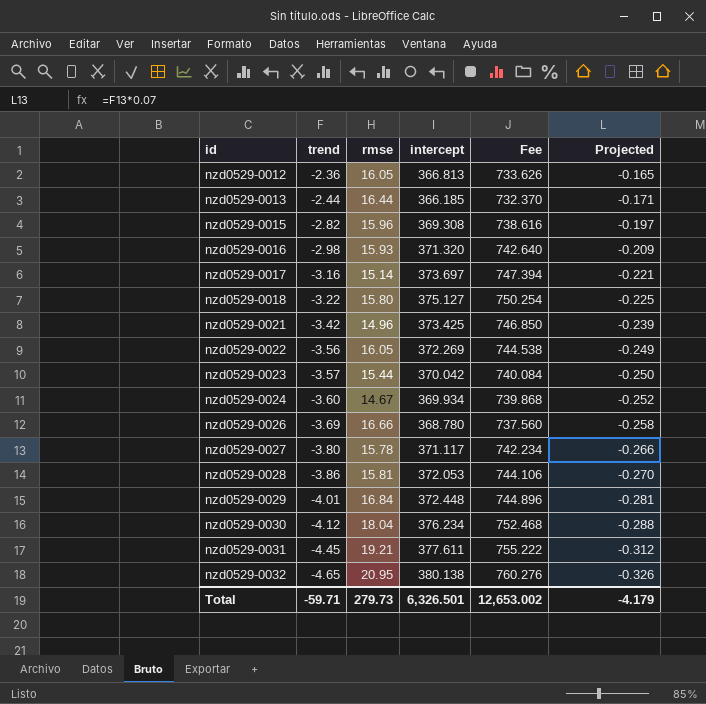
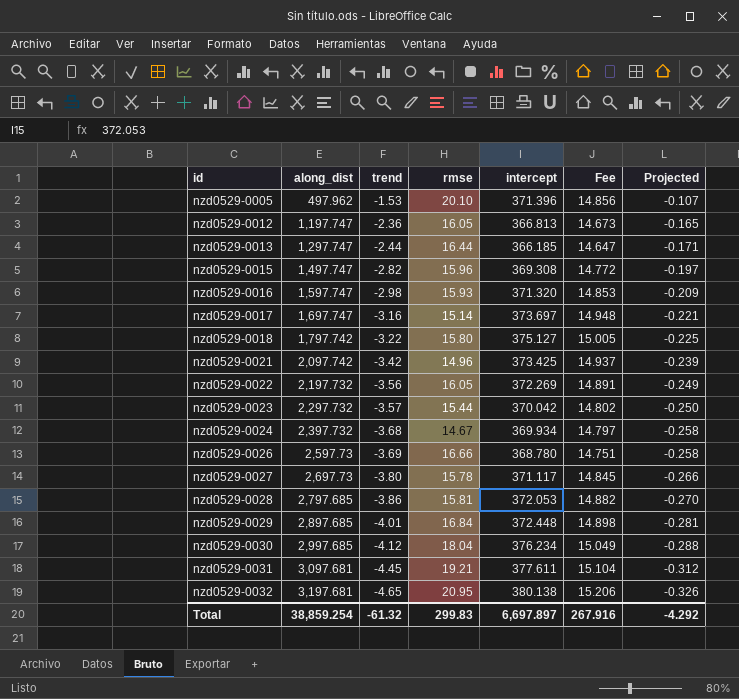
column along_dist | position: none -> 2
column Fee | formula: [intercept] * 2 -> [intercept] * 0.04
row nzd0529-0005: none -> 497.962 | -1.53 | 20.10 | 371.396 | 14.856 | -0.107
nzd0529-0024 | trend: -3.60 -> -3.68
nzd0529-0024 | Projected: -0.252 -> -0.258
Total | trend: -59.71 -> -61.32
Total | rmse: 279.73 -> 299.83
Total | intercept: 6,326.501 -> 6,697.897
Total | Fee: 12,653.002 -> 267.916
Total | Projected: -4.179 -> -4.292

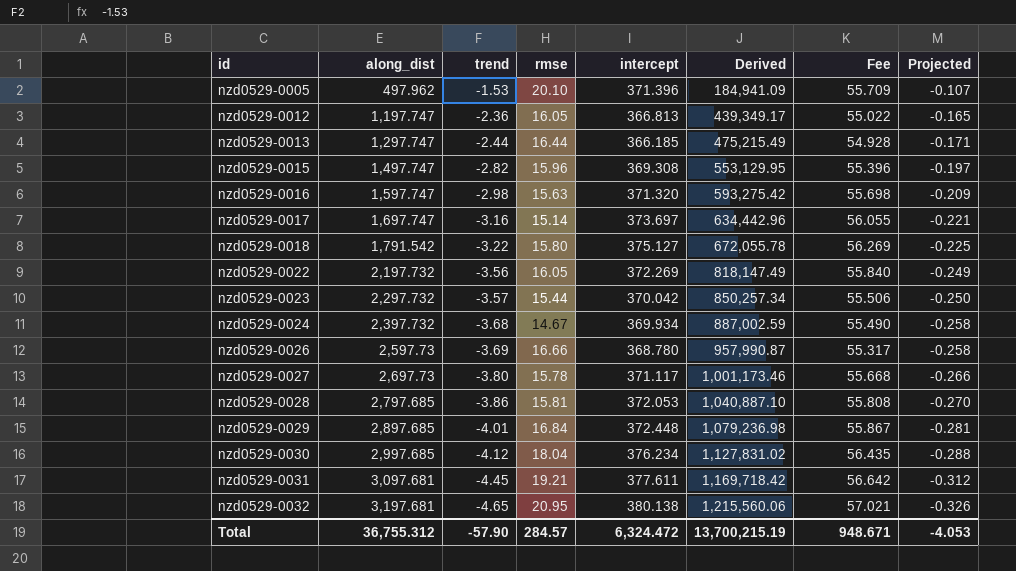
column Derived | formula: none -> [along_dist] * [intercept]
column Fee | formula: [intercept] * 0.04 -> [intercept] * 0.15
row nzd0529-0021: 2,097.742 | -3.42 | 14.96 | 373.425 | 14.937 | -0.239 -> none
nzd0529-0016 | rmse: 15.93 -> 15.63
nzd0529-0018 | along_dist: 1,797.742 -> 1,791.542
Total | along_dist: 38,859.254 -> 36,755.312
Total | trend: -61.32 -> -57.90
Total | rmse: 299.83 -> 284.57
Total | intercept: 6,697.897 -> 6,324.472
Total | Fee: 267.916 -> 948.671
Total | Projected: -4.292 -> -4.053

